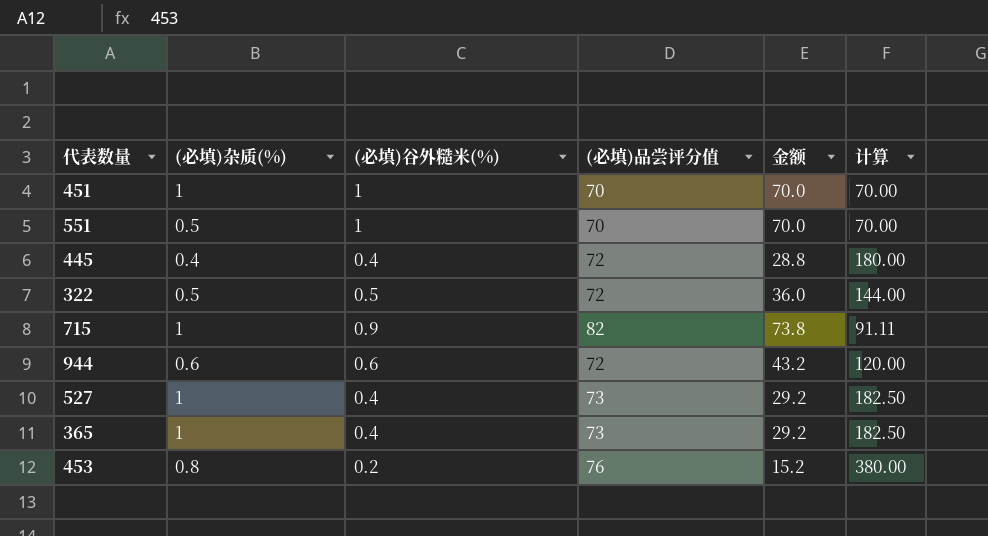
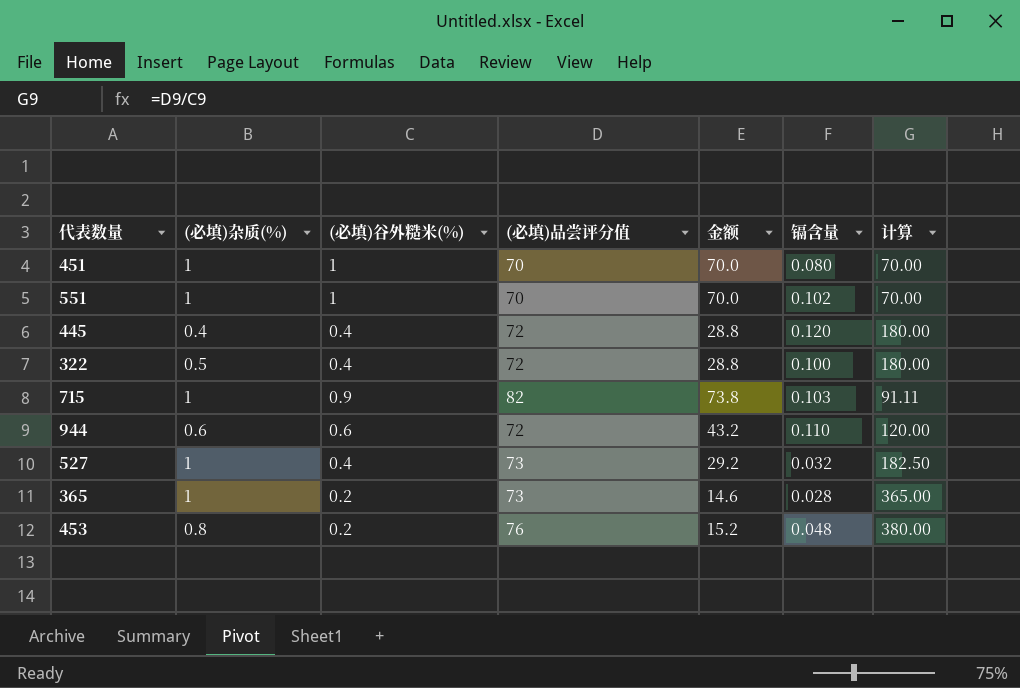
column 镉含量 | position: none -> 6
551 | (必填)杂质(%): 0.5 -> 1
322 | (必填)谷外糙米(%): 0.5 -> 0.4
322 | 金额: 36.0 -> 28.8
322 | 计算: 144.00 -> 180.00
365 | (必填)谷外糙米(%): 0.4 -> 0.2
365 | 金额: 29.2 -> 14.6
365 | 计算: 182.50 -> 365.00

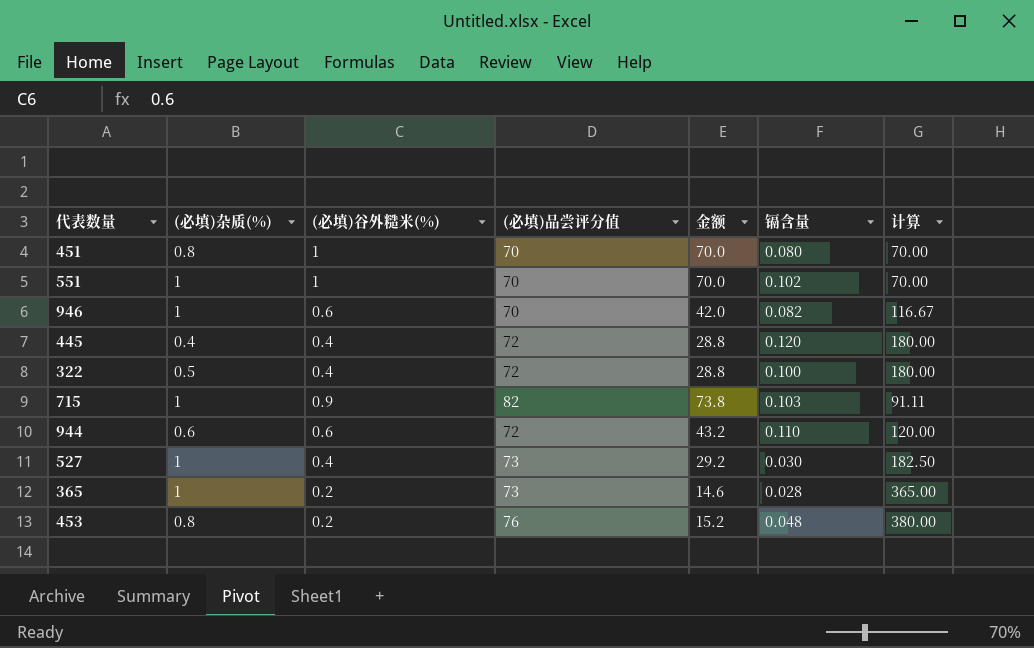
451 | (必填)杂质(%): 1 -> 0.8
row 946: none -> 1 | 0.6 | 70 | 42.0 | 0.082 | 116.67
527 | 镉含量: 0.032 -> 0.030

